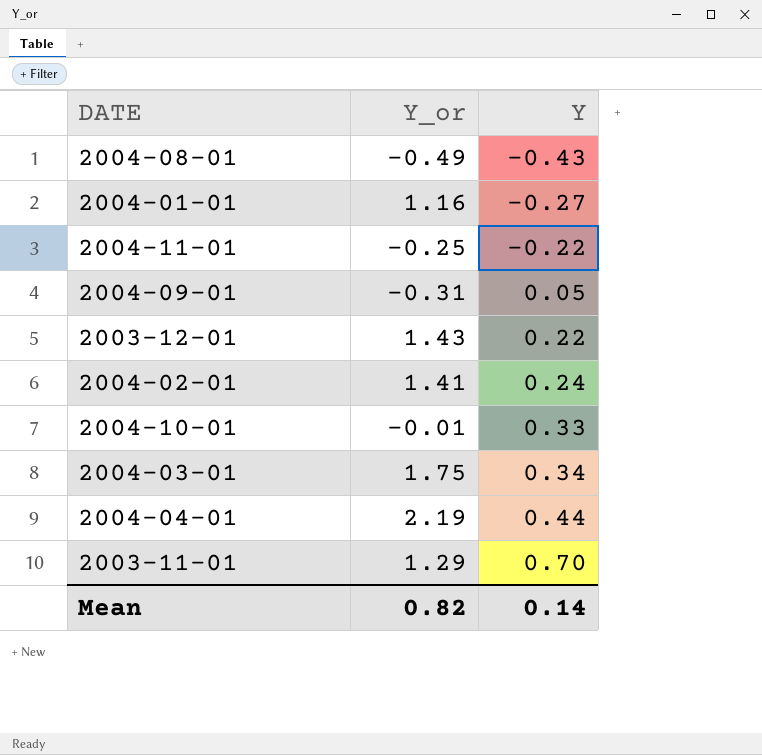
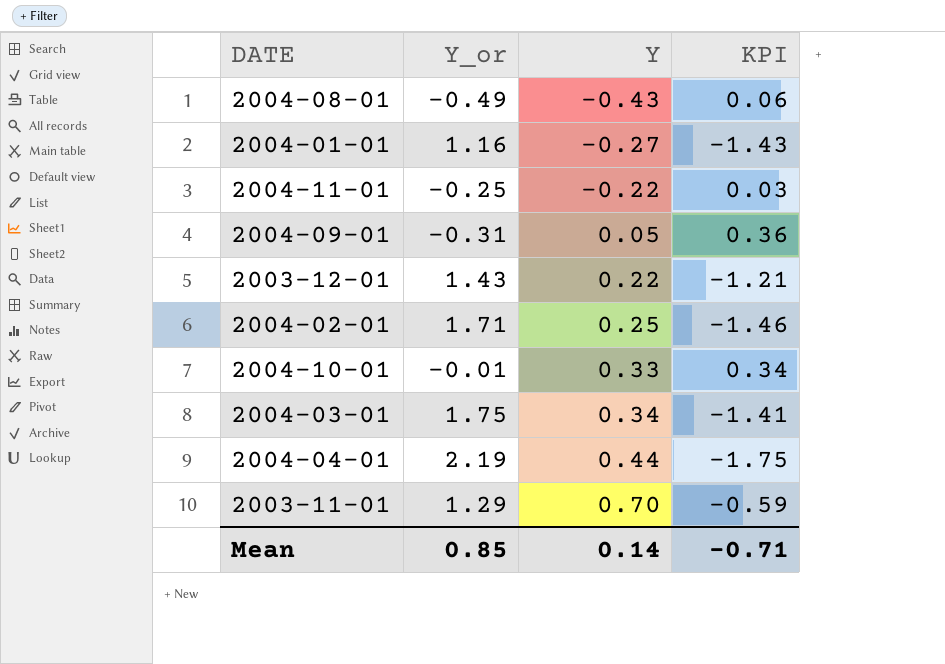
column KPI | formula: none -> [Y] - [Y_or]
2004-02-01 | Y_or: 1.41 -> 1.71
2004-02-01 | Y: 0.24 -> 0.25
Mean | Y_or: 0.82 -> 0.85

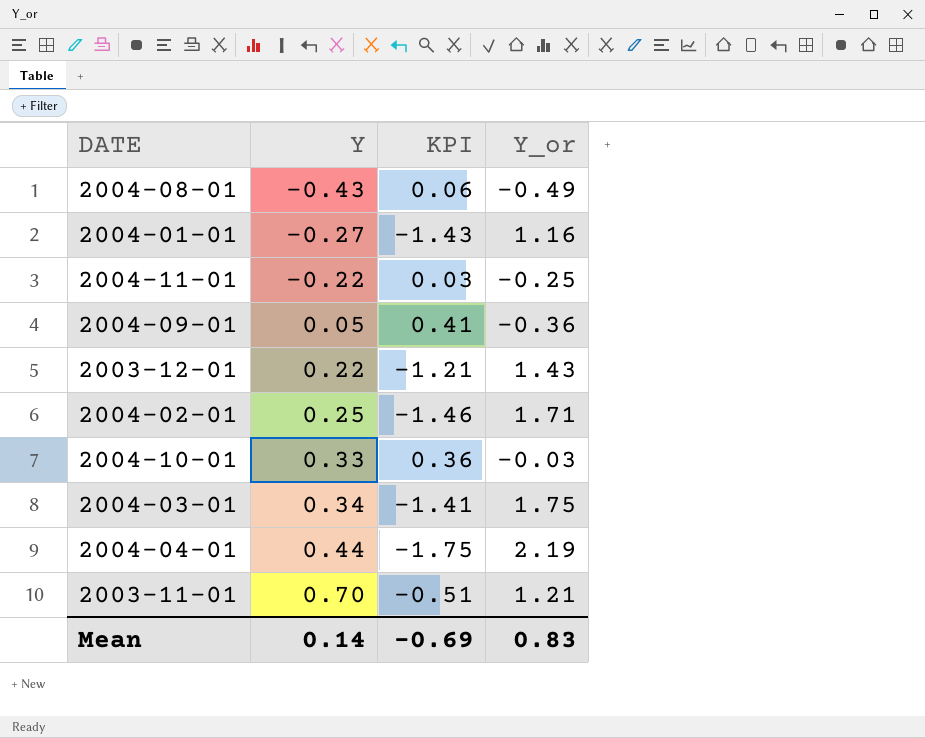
column Y_or | position: 2 -> 4
2004-09-01 | KPI: 0.36 -> 0.41
2004-09-01 | Y_or: -0.31 -> -0.36
2004-10-01 | KPI: 0.34 -> 0.36
2004-10-01 | Y_or: -0.01 -> -0.03
2003-11-01 | KPI: -0.59 -> -0.51
2003-11-01 | Y_or: 1.29 -> 1.21
Mean | KPI: -0.71 -> -0.69
Mean | Y_or: 0.85 -> 0.83

